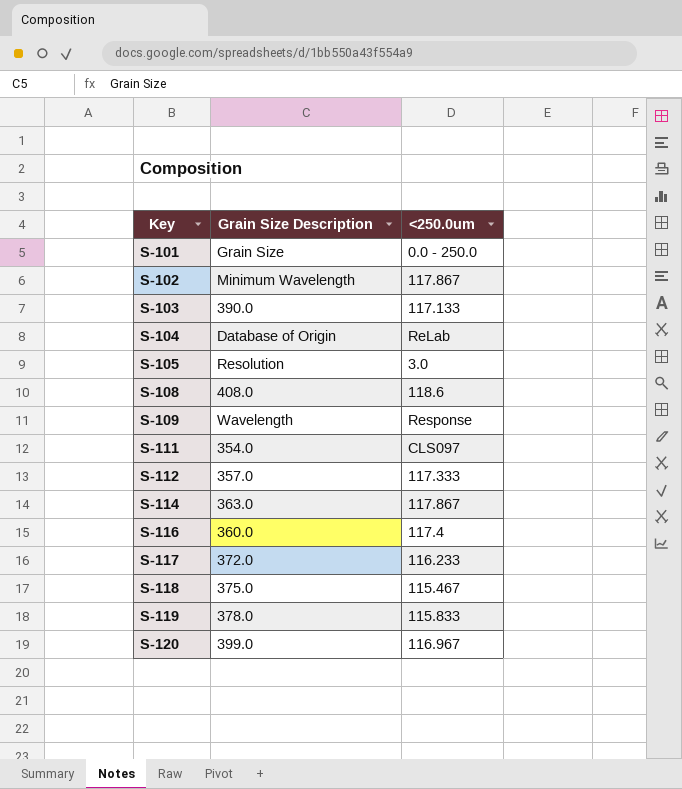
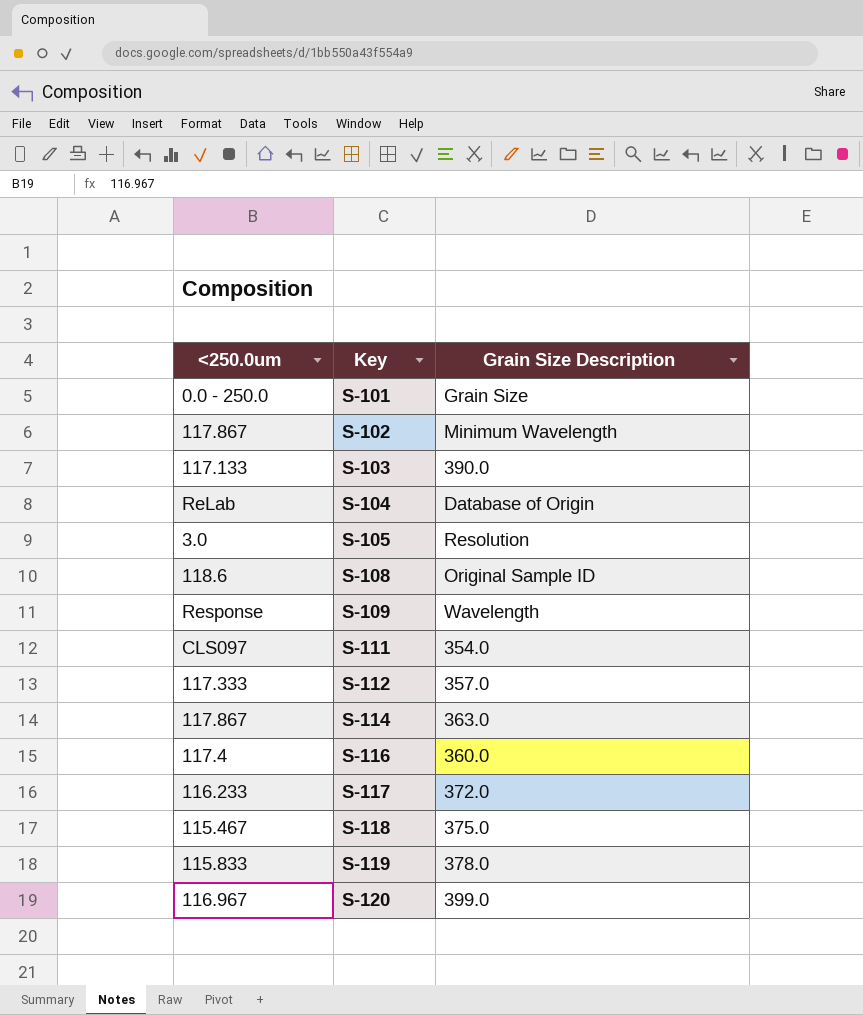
column <250.0um | position: 3 -> 1
S-108 | Grain Size Description: 408.0 -> Original Sample ID

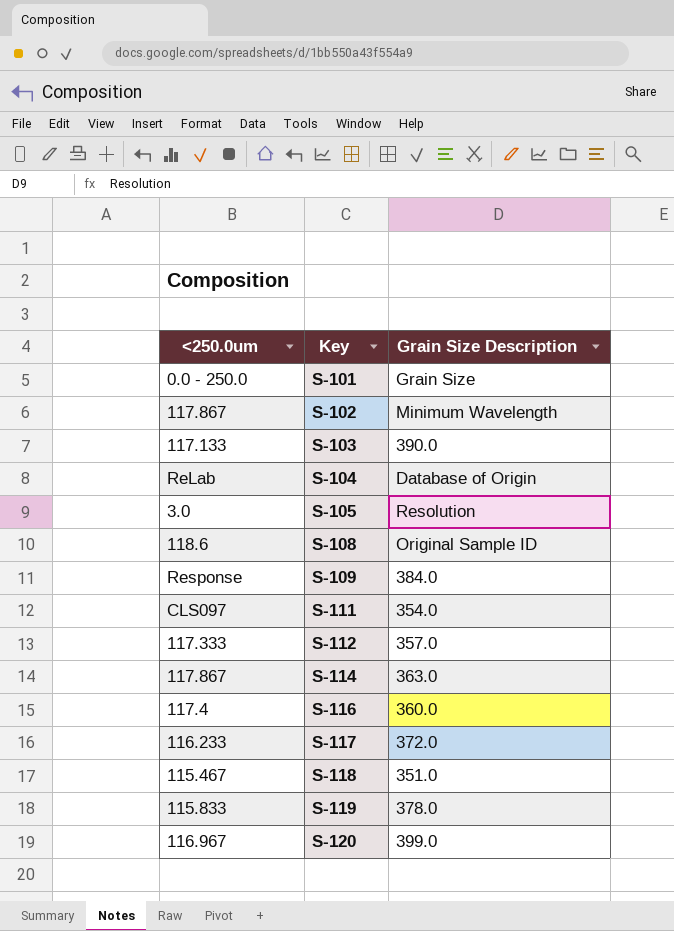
S-109 | Grain Size Description: Wavelength -> 384.0
S-118 | Grain Size Description: 375.0 -> 351.0

